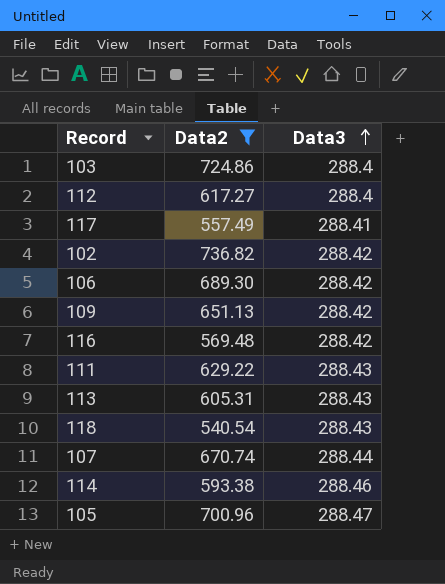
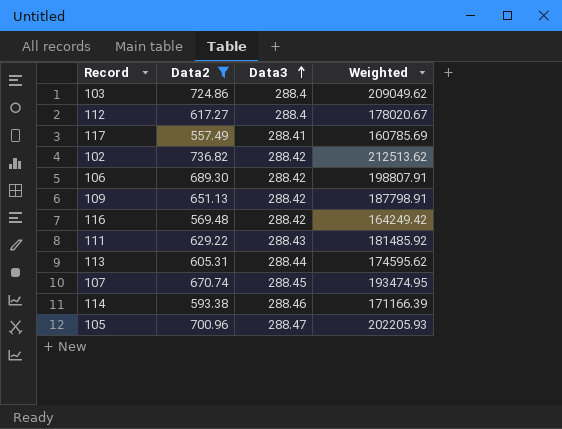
column Weighted | formula: none -> [Data2] * [Data3]
row 118: 540.54 | 288.43 -> none
113 | Data3: 288.43 -> 288.44
107 | Data3: 288.44 -> 288.45

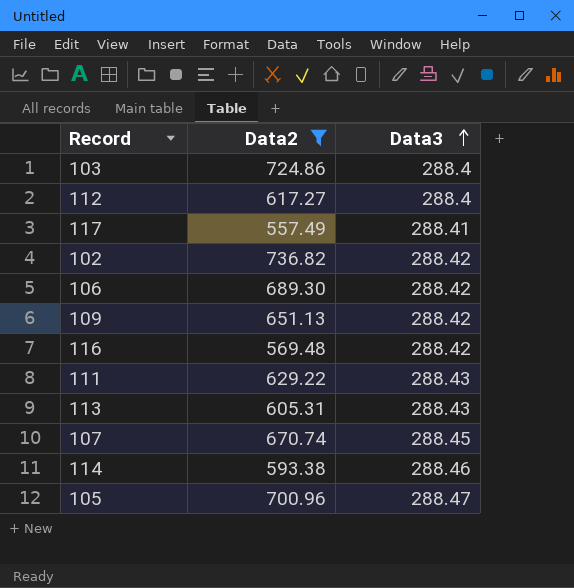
column Weighted | formula: [Data2] * [Data3] -> none
113 | Data3: 288.44 -> 288.43

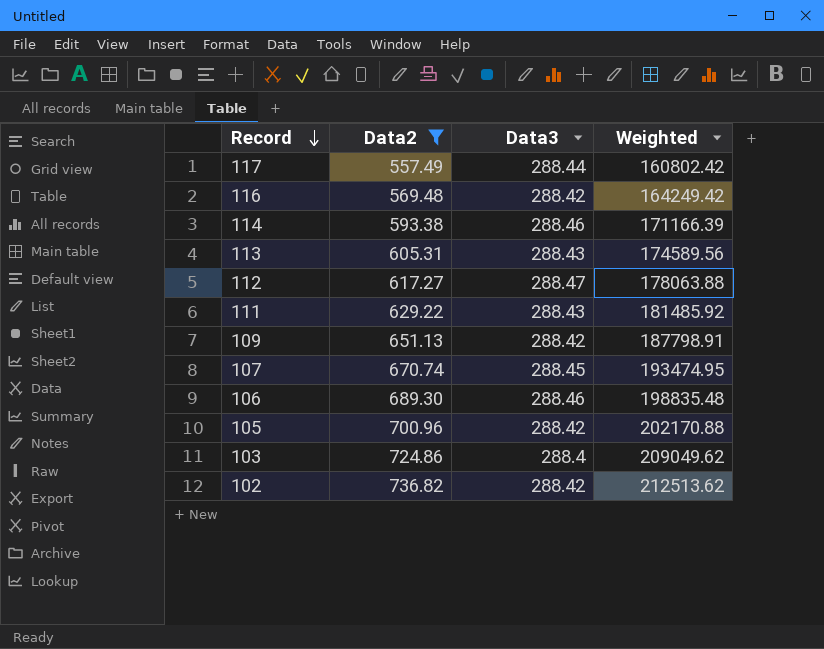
row order: Data3 ascending -> Record descending
column Weighted | formula: none -> [Data2] * [Data3]
117 | Data3: 288.41 -> 288.44
112 | Data3: 288.4 -> 288.47
106 | Data3: 288.42 -> 288.46
105 | Data3: 288.47 -> 288.42

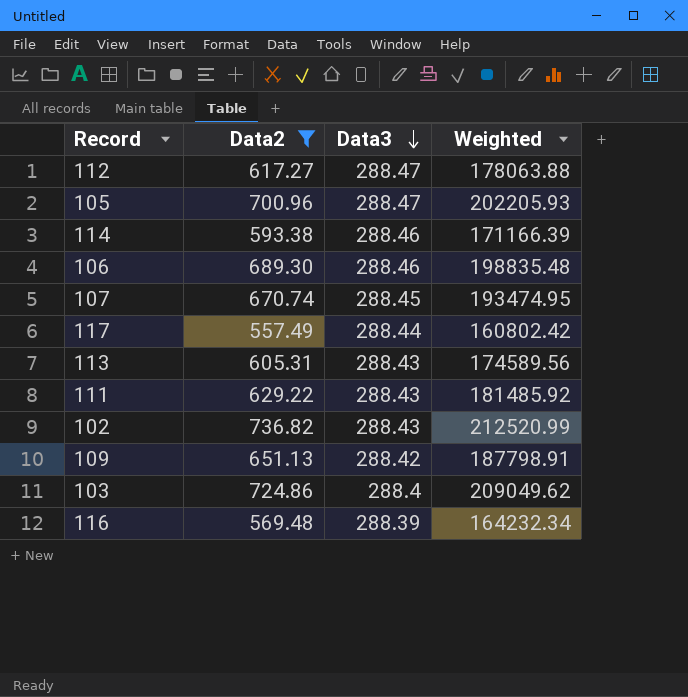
row order: Record descending -> Data3 descending
105 | Data3: 288.42 -> 288.47
105 | Weighted: 202170.88 -> 202205.93
102 | Data3: 288.42 -> 288.43
102 | Weighted: 212513.62 -> 212520.99
116 | Data3: 288.42 -> 288.39
116 | Weighted: 164249.42 -> 164232.34

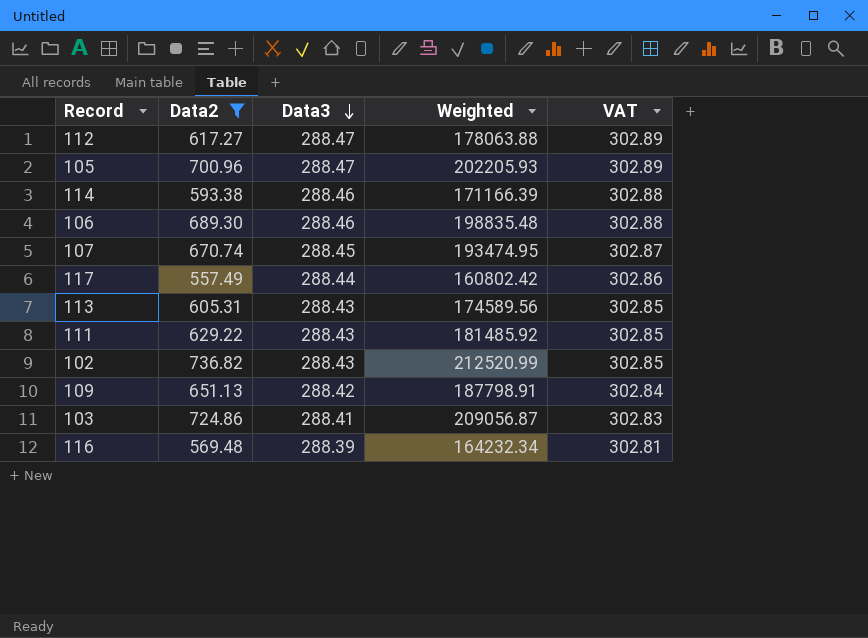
column VAT | formula: none -> [Data3] * 1.05
103 | Data3: 288.4 -> 288.41
103 | Weighted: 209049.62 -> 209056.87

